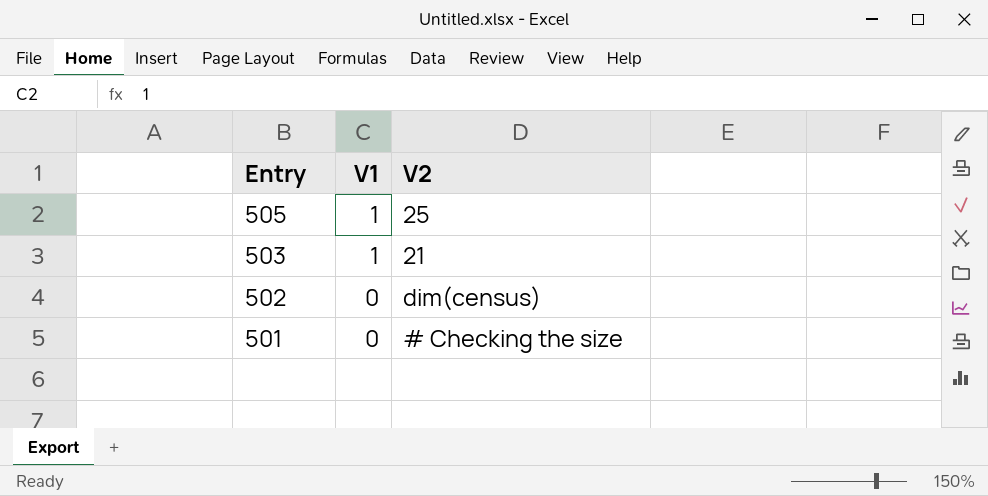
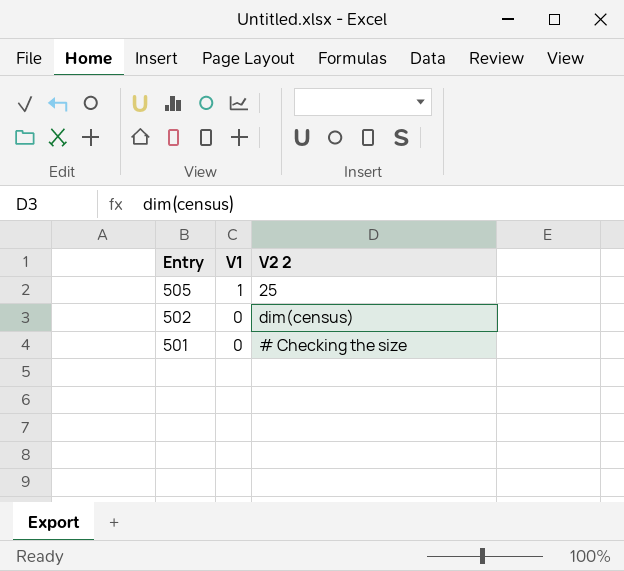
column name: V2 -> V2 2
row 503: 1 | 21 -> none

